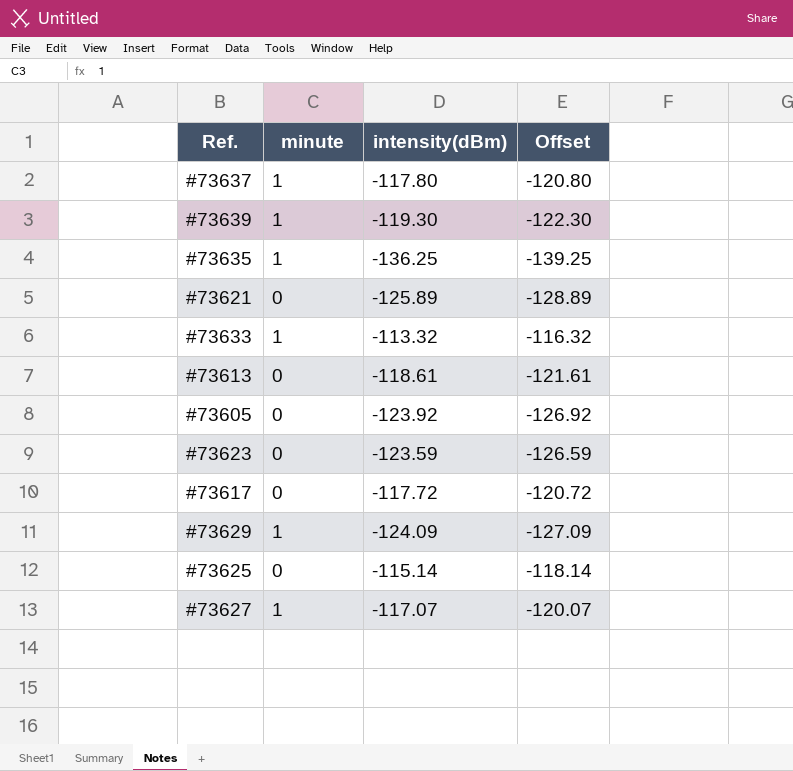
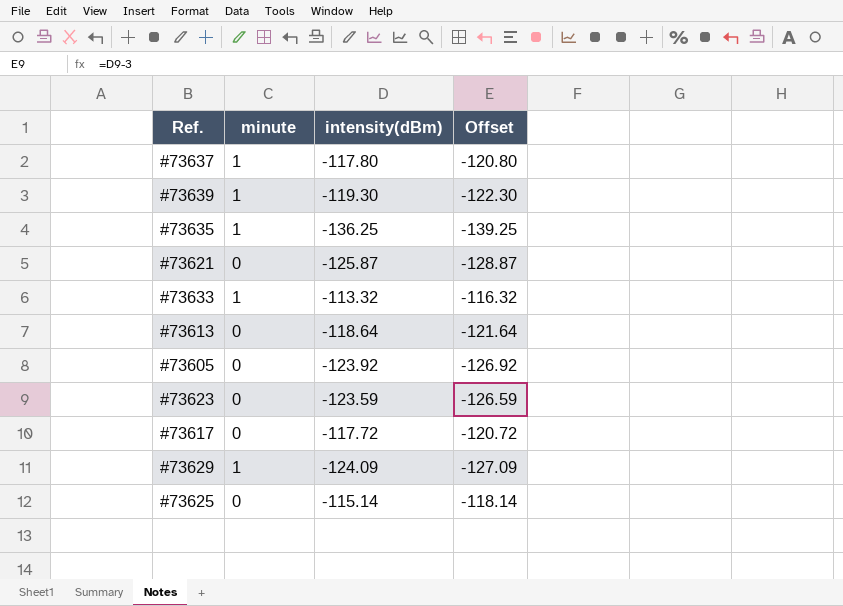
row #73627: 1 | -117.07 | -120.07 -> none
#73621 | intensity(dBm): -125.89 -> -125.87
#73621 | Offset: -128.89 -> -128.87
#73613 | intensity(dBm): -118.61 -> -118.64
#73613 | Offset: -121.61 -> -121.64

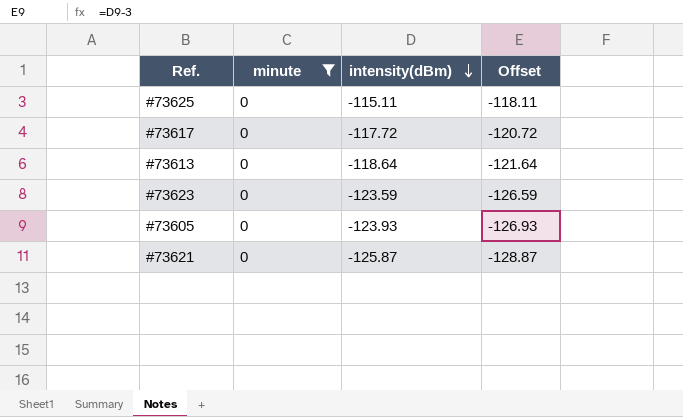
filter: none -> minute = 0
row order: none -> intensity(dBm) descending
#73625 | intensity(dBm): -115.14 -> -115.11
#73625 | Offset: -118.14 -> -118.11
#73605 | intensity(dBm): -123.92 -> -123.93
#73605 | Offset: -126.92 -> -126.93

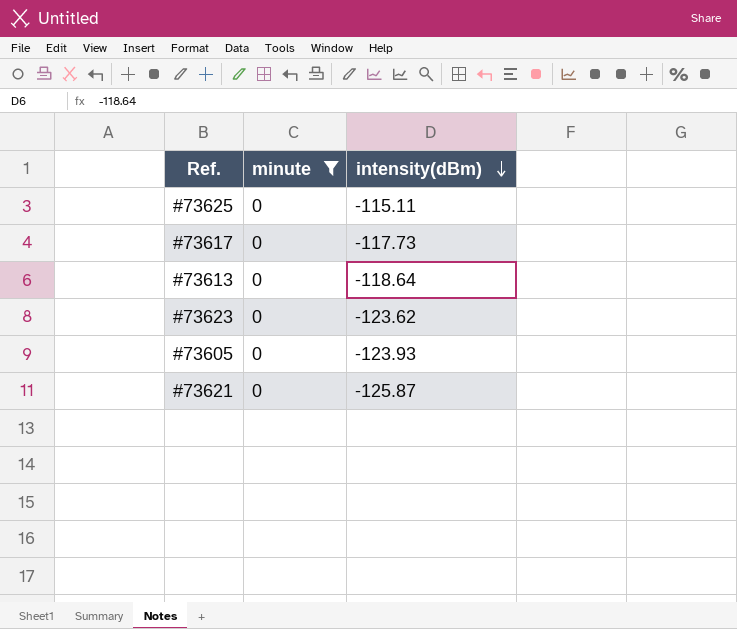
column Offset | formula: [intensity(dBm)] - 3 -> none
#73617 | intensity(dBm): -117.72 -> -117.73
#73623 | intensity(dBm): -123.59 -> -123.62

